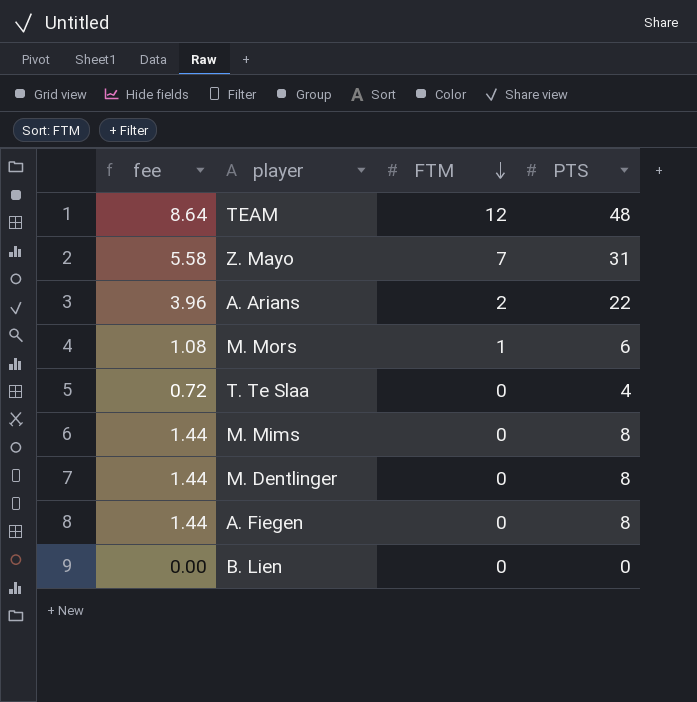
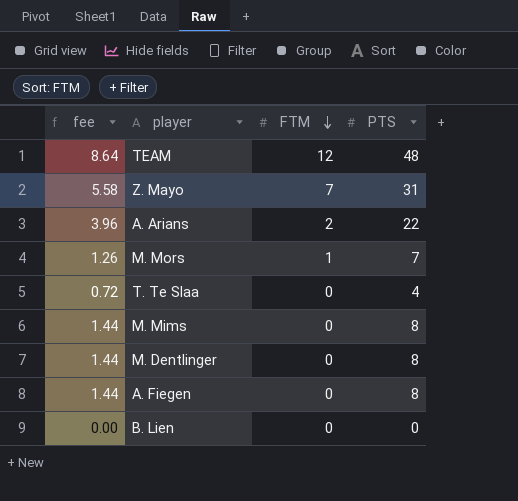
M. Mors | fee: 1.08 -> 1.26
M. Mors | PTS: 6 -> 7

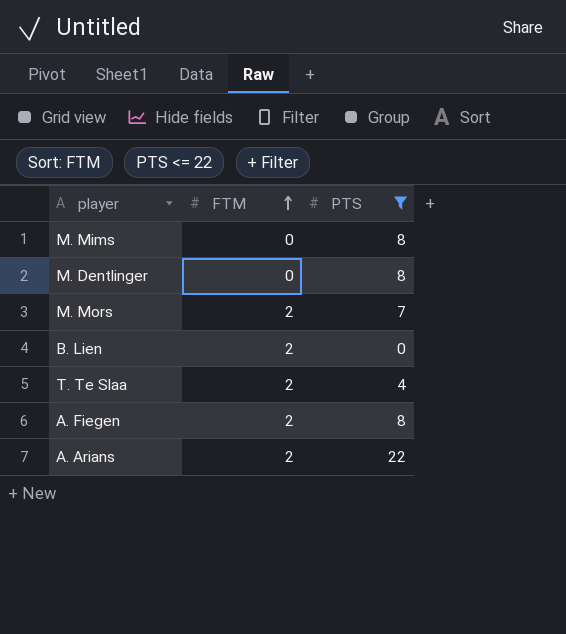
filter: none -> PTS <= 22
row order: FTM descending -> FTM ascending
column fee | formula: [PTS] * 0.18 -> none
M. Mors | FTM: 1 -> 2
B. Lien | FTM: 0 -> 2
T. Te Slaa | FTM: 0 -> 2
A. Fiegen | FTM: 0 -> 2

